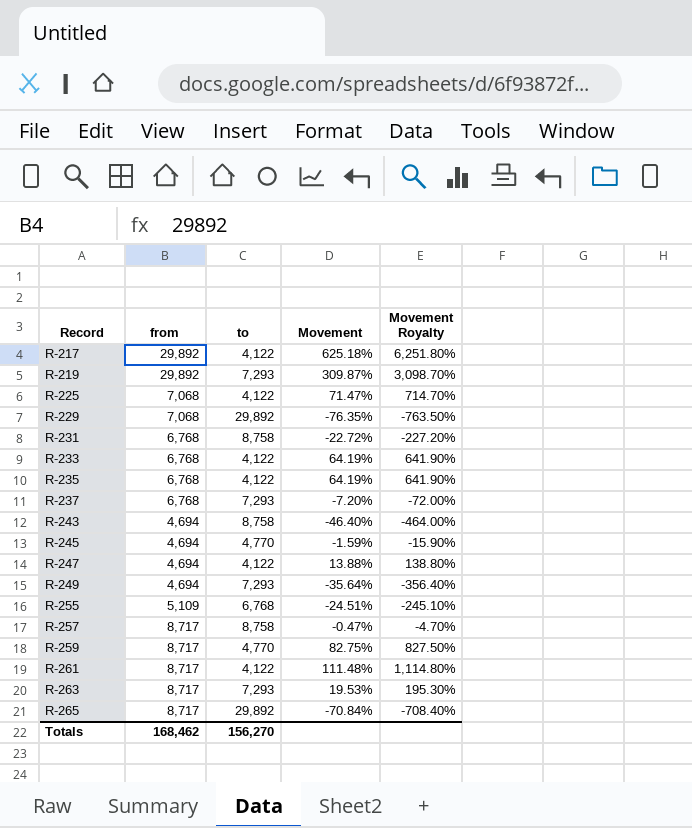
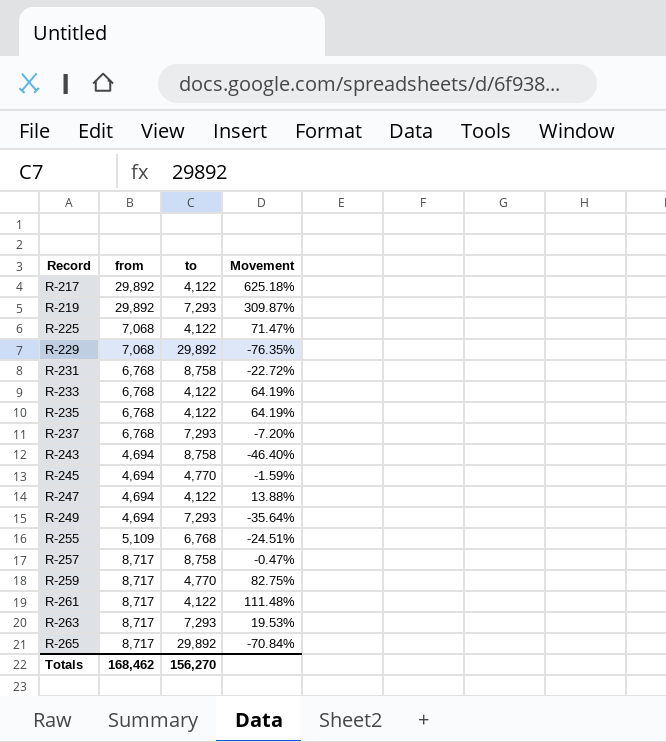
column Movement Royalty | formula: [Movement] * 10 -> none

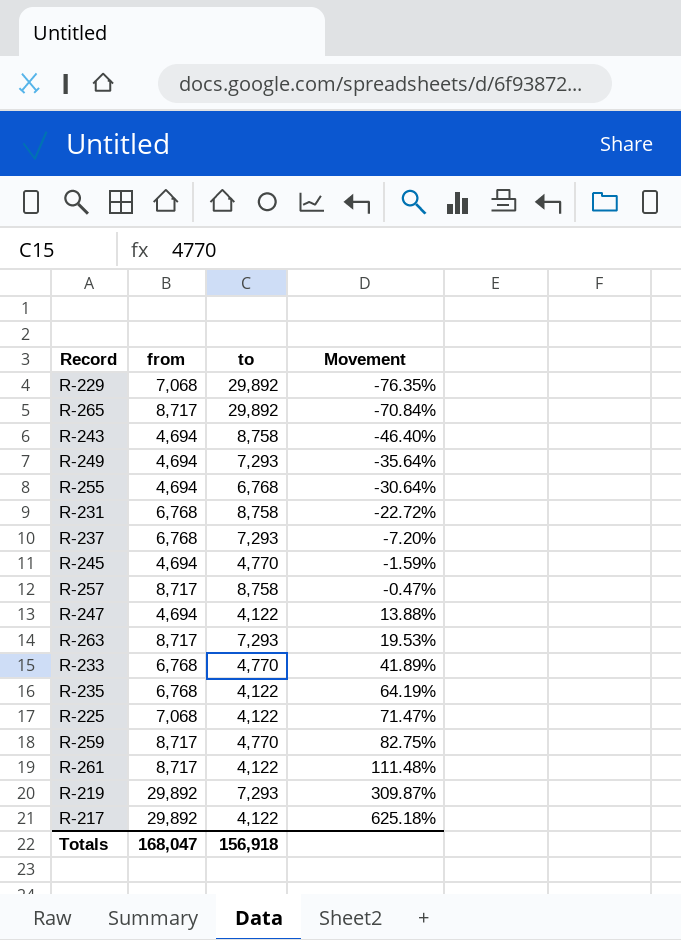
row order: Record ascending -> Movement ascending
R-255 | from: 5,109 -> 4,694
R-255 | Movement: -24.51% -> -30.64%
R-233 | to: 4,122 -> 4,770
R-233 | Movement: 64.19% -> 41.89%
Totals | from: 168,462 -> 168,047
Totals | to: 156,270 -> 156,918

